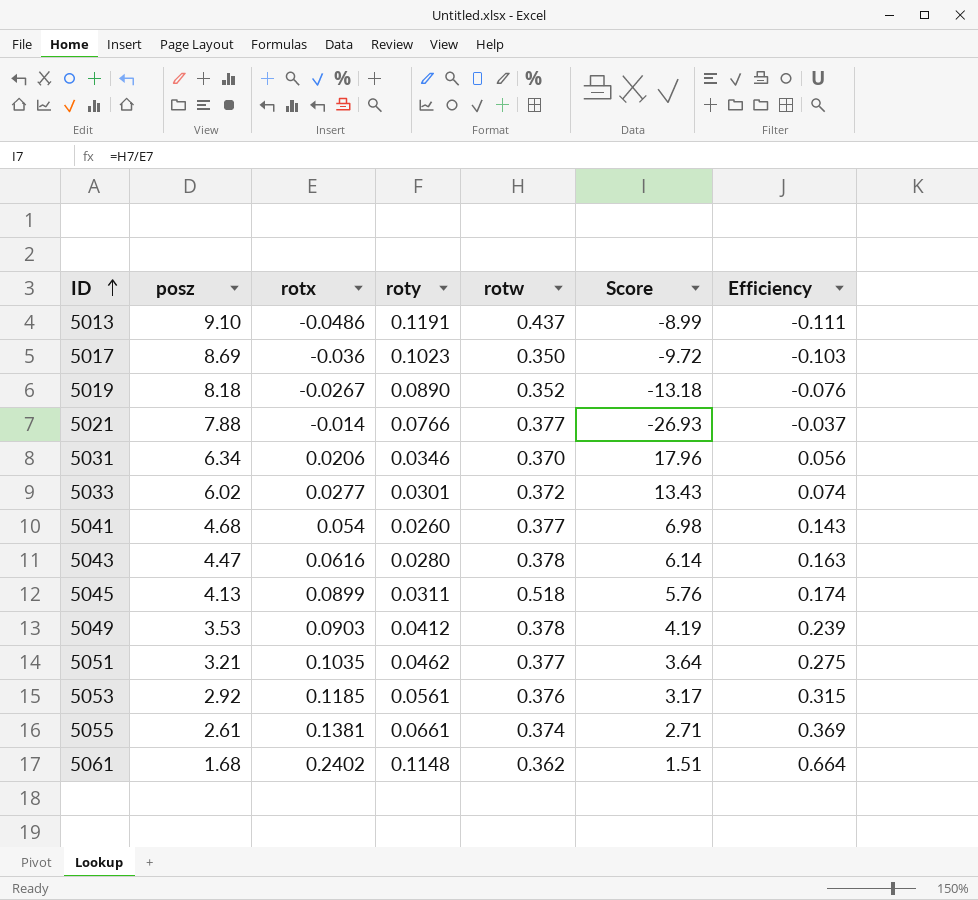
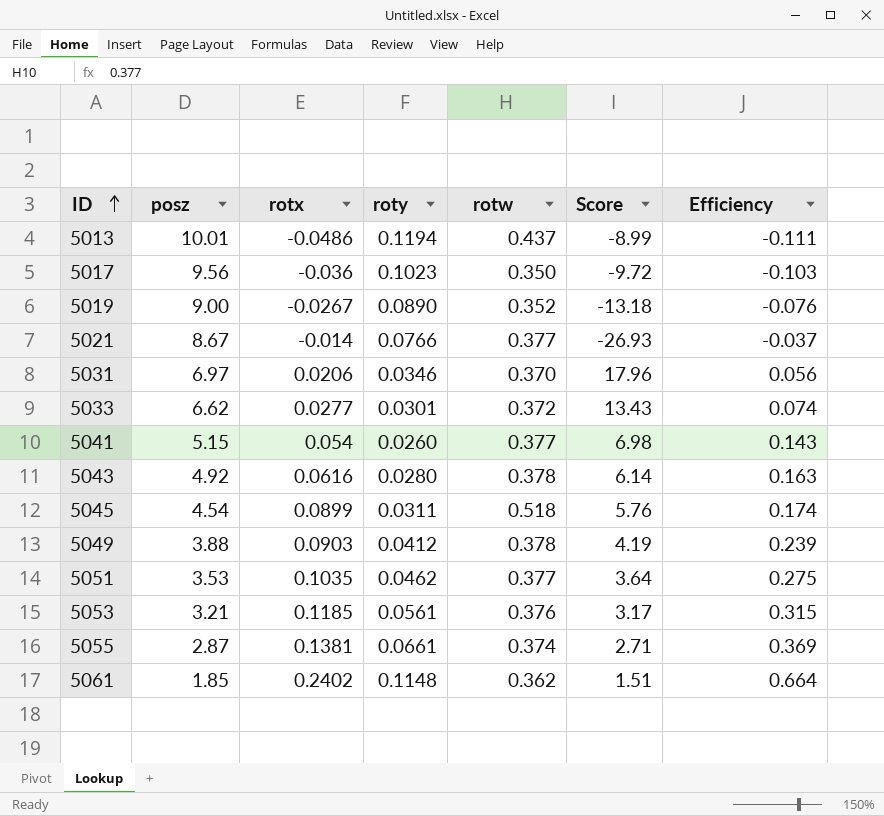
5013 | posz: 9.10 -> 10.01
5013 | roty: 0.1191 -> 0.1194
5017 | posz: 8.69 -> 9.56
5019 | posz: 8.18 -> 9.00
5021 | posz: 7.88 -> 8.67
5031 | posz: 6.34 -> 6.97
5033 | posz: 6.02 -> 6.62
5041 | posz: 4.68 -> 5.15
5043 | posz: 4.47 -> 4.92
5045 | posz: 4.13 -> 4.54
5049 | posz: 3.53 -> 3.88
5051 | posz: 3.21 -> 3.53
5053 | posz: 2.92 -> 3.21
5055 | posz: 2.61 -> 2.87
5061 | posz: 1.68 -> 1.85

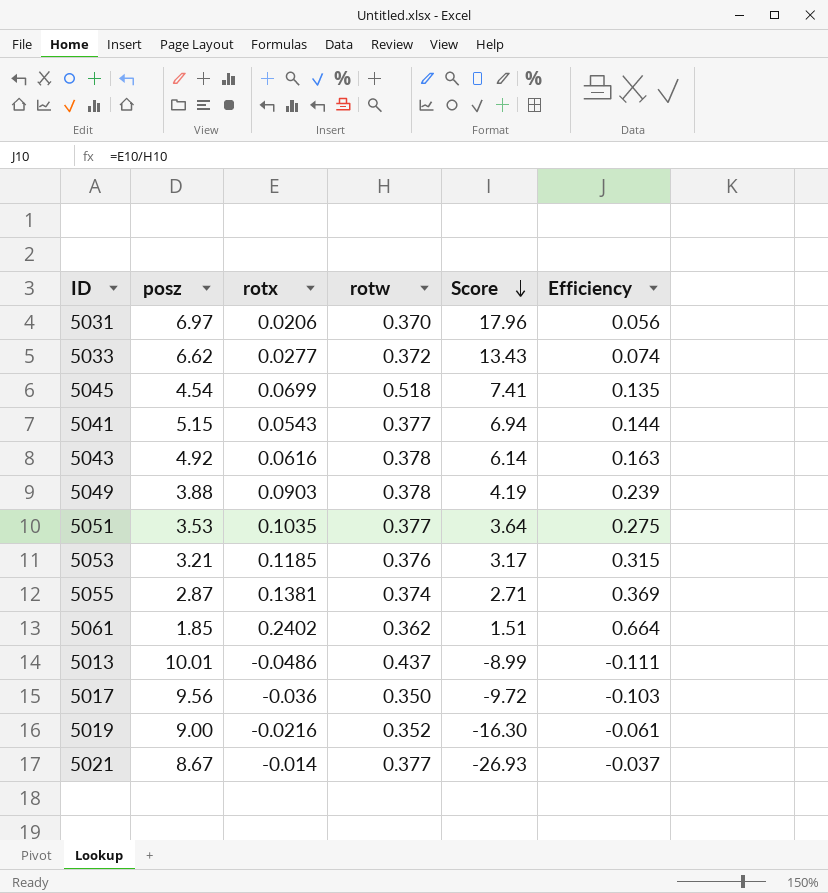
row order: ID ascending -> Score descending
column roty | position: 4 -> none
5045 | rotx: 0.0899 -> 0.0699
5045 | Score: 5.76 -> 7.41
5045 | Efficiency: 0.174 -> 0.135
5041 | rotx: 0.054 -> 0.0543
5041 | Score: 6.98 -> 6.94
5041 | Efficiency: 0.143 -> 0.144
5019 | rotx: -0.0267 -> -0.0216
5019 | Score: -13.18 -> -16.30
5019 | Efficiency: -0.076 -> -0.061

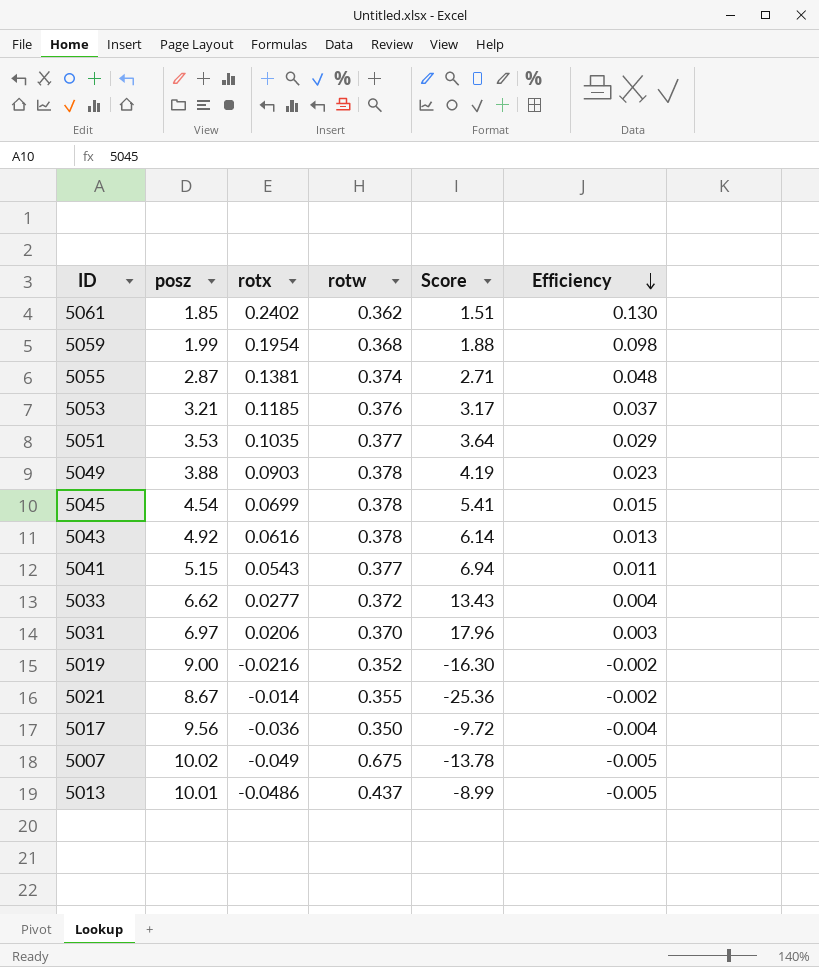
row order: Score descending -> Efficiency descending
column Efficiency | formula: [rotx] / [rotw] -> [rotx] / [posz]
row 5059: none -> 1.99 | 0.1954 | 0.368 | 1.88 | 0.098
5045 | rotw: 0.518 -> 0.378
5045 | Score: 7.41 -> 5.41
5021 | rotw: 0.377 -> 0.355
5021 | Score: -26.93 -> -25.36
row 5007: none -> 10.02 | -0.049 | 0.675 | -13.78 | -0.005

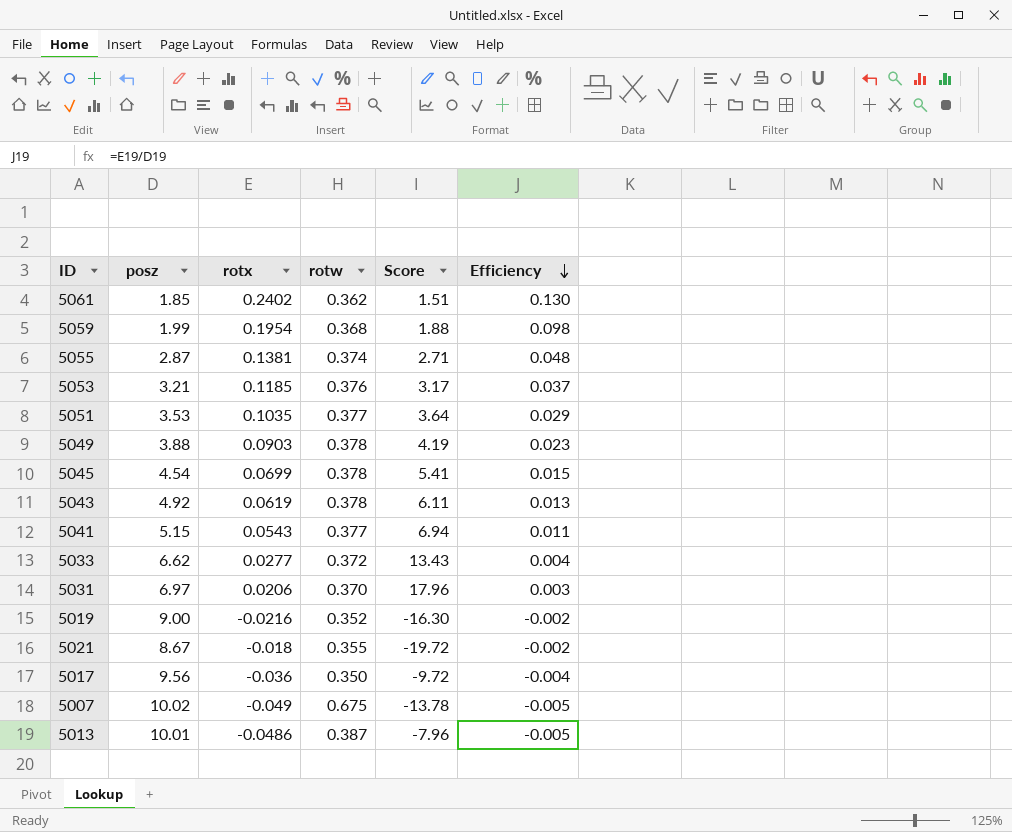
5043 | rotx: 0.0616 -> 0.0619
5043 | Score: 6.14 -> 6.11
5021 | rotx: -0.014 -> -0.018
5021 | Score: -25.36 -> -19.72
5013 | rotw: 0.437 -> 0.387
5013 | Score: -8.99 -> -7.96

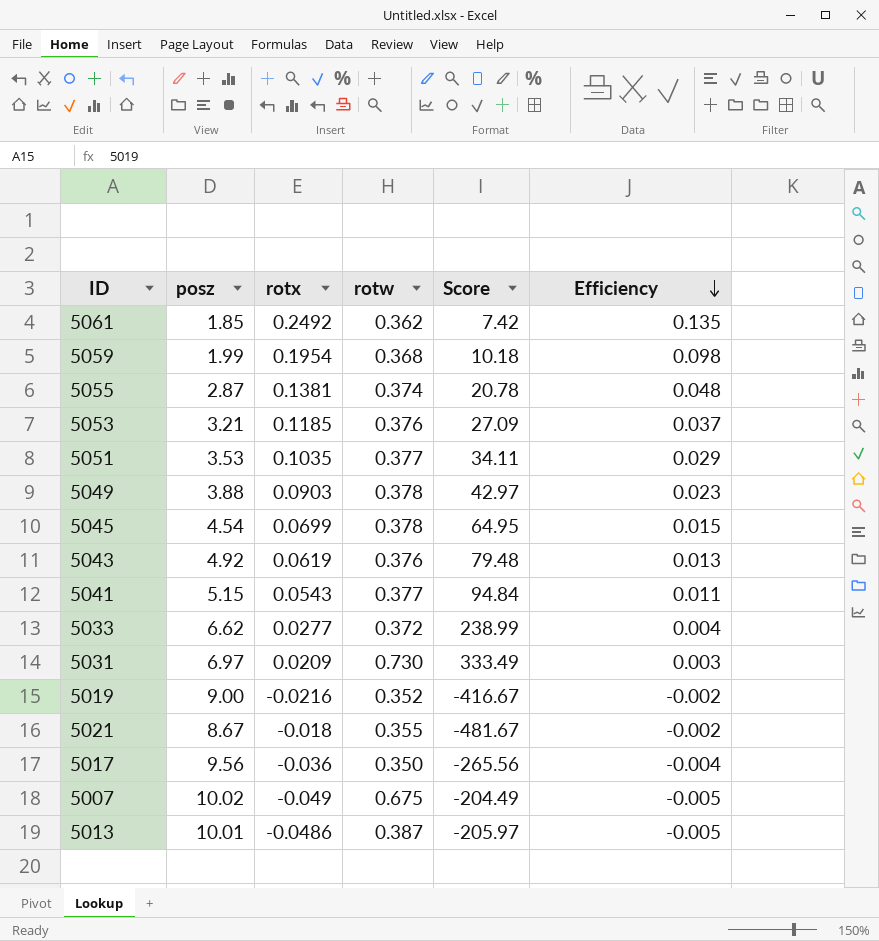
column Score | formula: [rotw] / [rotx] -> [posz] / [rotx]
5061 | rotx: 0.2402 -> 0.2492
5061 | Efficiency: 0.130 -> 0.135
5043 | rotw: 0.378 -> 0.376
5031 | rotx: 0.0206 -> 0.0209
5031 | rotw: 0.370 -> 0.730

